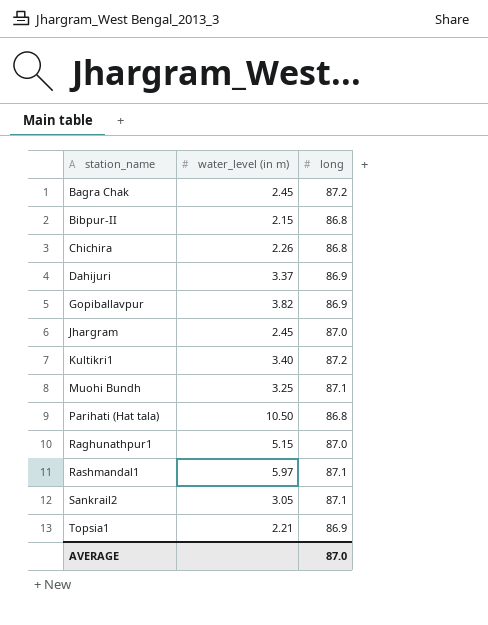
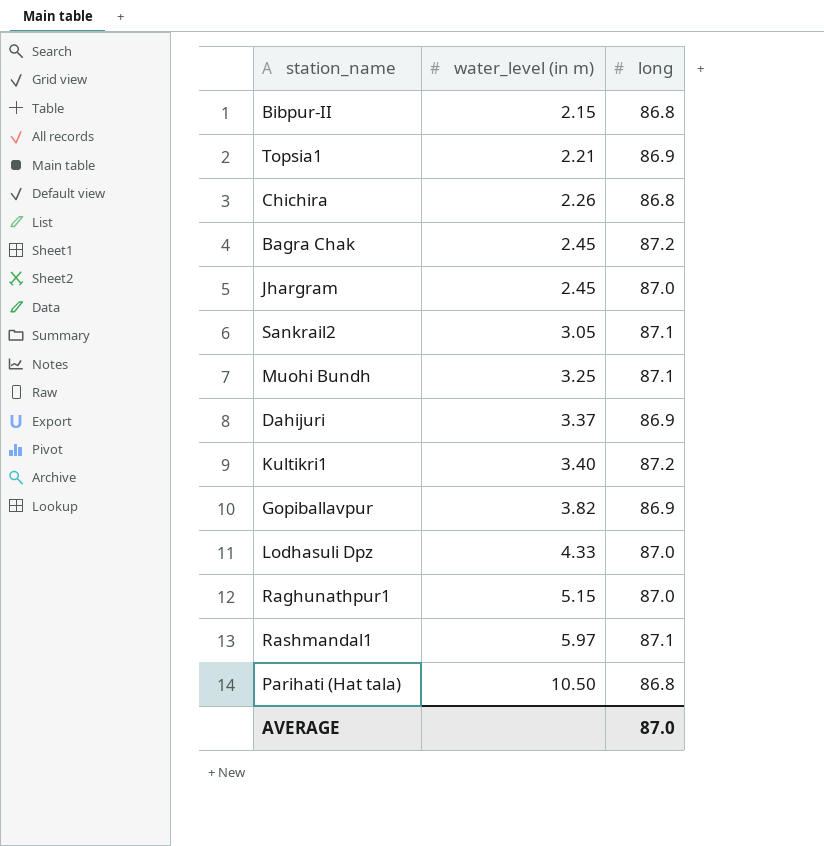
row order: station_name ascending -> water_level (in m) ascending
row Lodhasuli Dpz: none -> 4.33 | 87.0

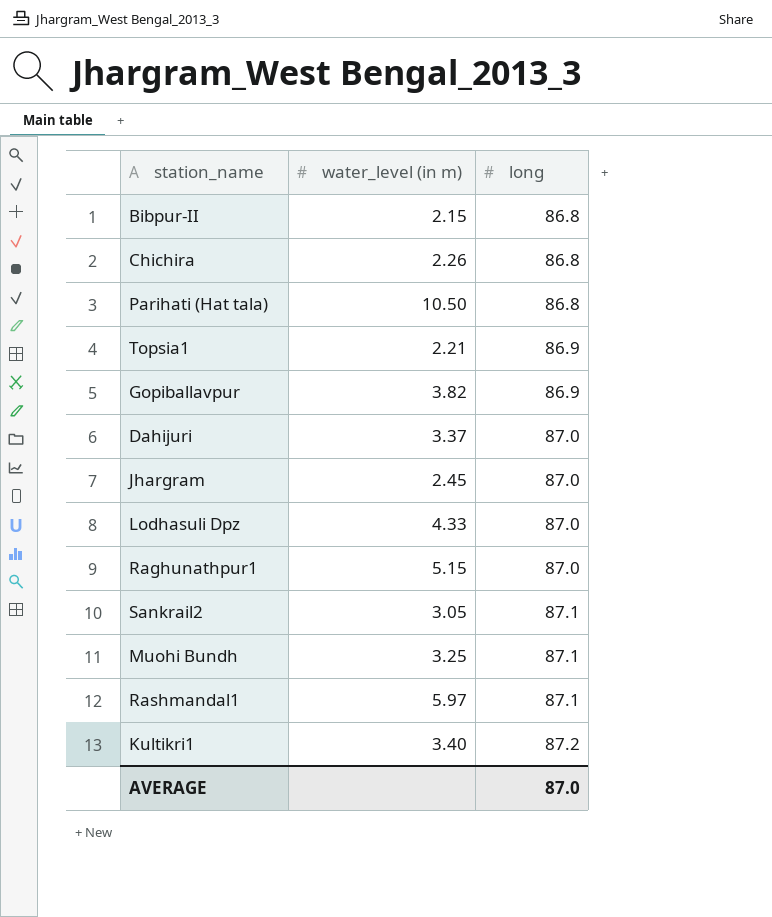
row order: water_level (in m) ascending -> long ascending
row Bagra Chak: 2.45 | 87.2 -> none
Dahijuri | long: 86.9 -> 87.0

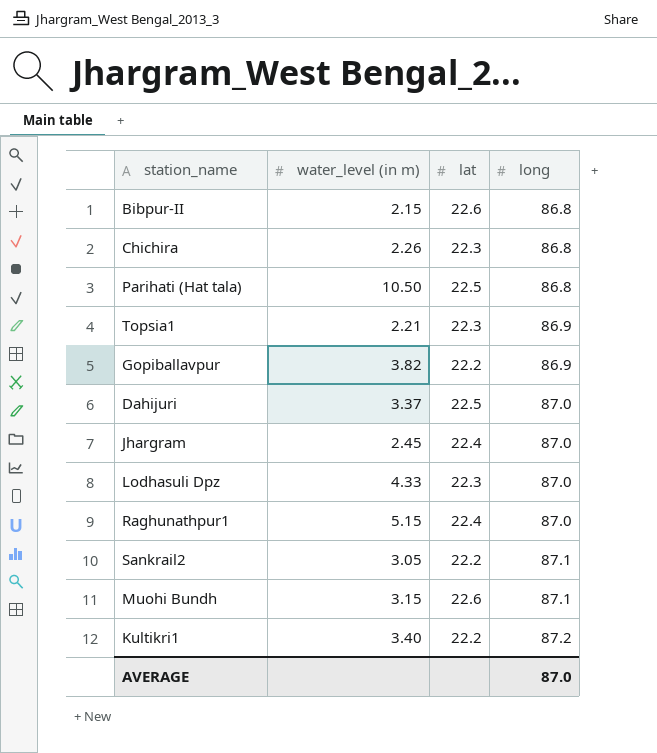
column lat | position: none -> 3
row Rashmandal1: 5.97 | 87.1 -> none
Muohi Bundh | water_level (in m): 3.25 -> 3.15

